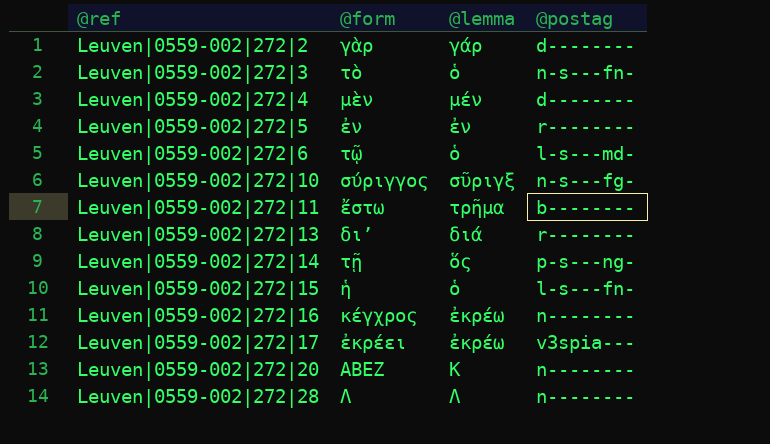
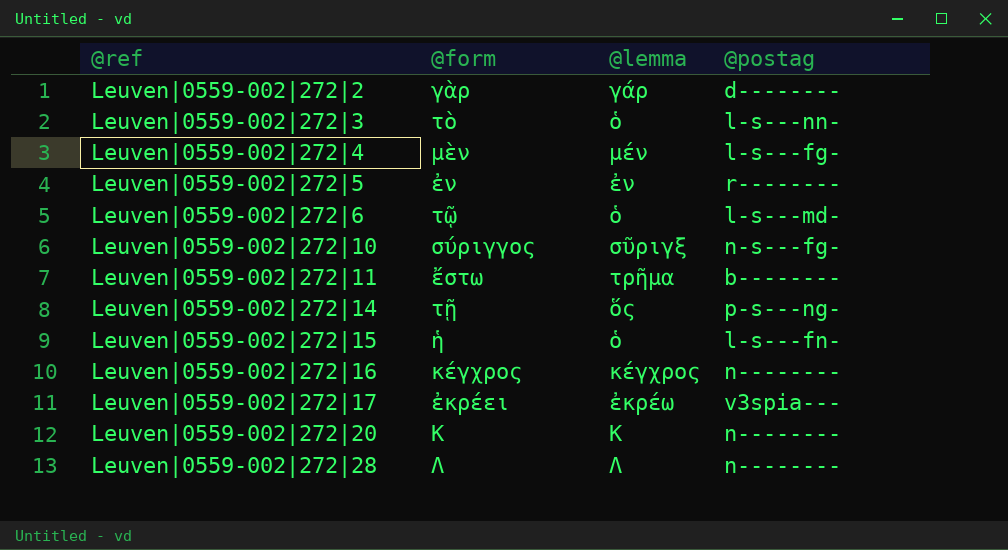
row Leuven|0559-002|272|13: δι’ | διά | r-------- -> none
Leuven|0559-002|272|3 | @postag: n-s---fn- -> l-s---nn-
Leuven|0559-002|272|4 | @postag: d-------- -> l-s---fg-
Leuven|0559-002|272|16 | @lemma: ἐκρέω -> κέγχρος
Leuven|0559-002|272|20 | @form: ΑΒΕΖ -> Κ

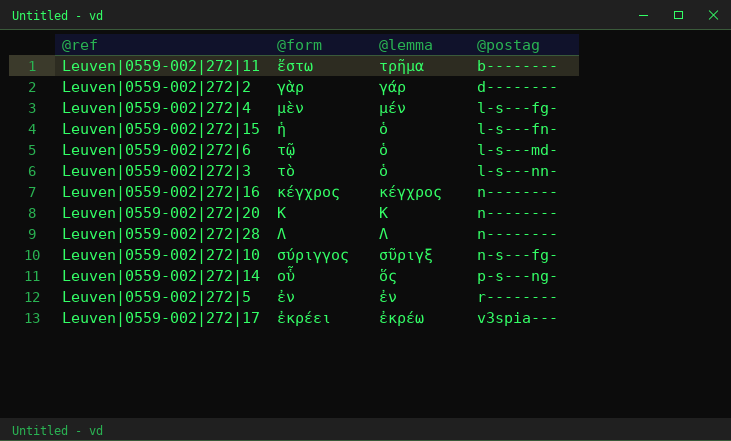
row order: @ref ascending -> @postag ascending
Leuven|0559-002|272|14 | @form: τῇ -> οὗ

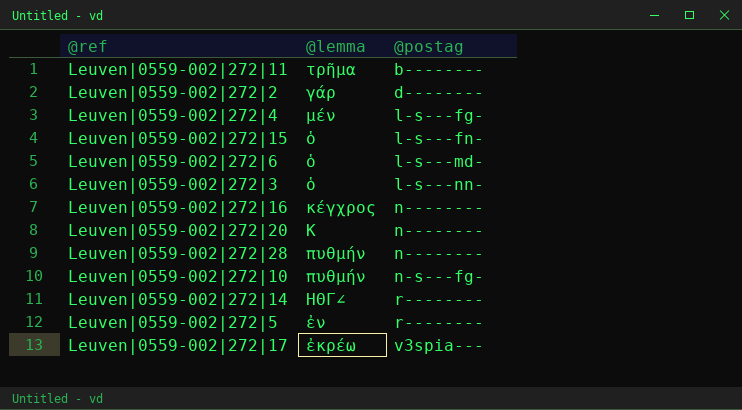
column @form | position: 2 -> none
Leuven|0559-002|272|28 | @lemma: Λ -> πυθμήν
Leuven|0559-002|272|10 | @lemma: σῦριγξ -> πυθμήν
Leuven|0559-002|272|14 | @lemma: ὅς -> ΗΘΓ∠
Leuven|0559-002|272|14 | @postag: p-s---ng- -> r--------

